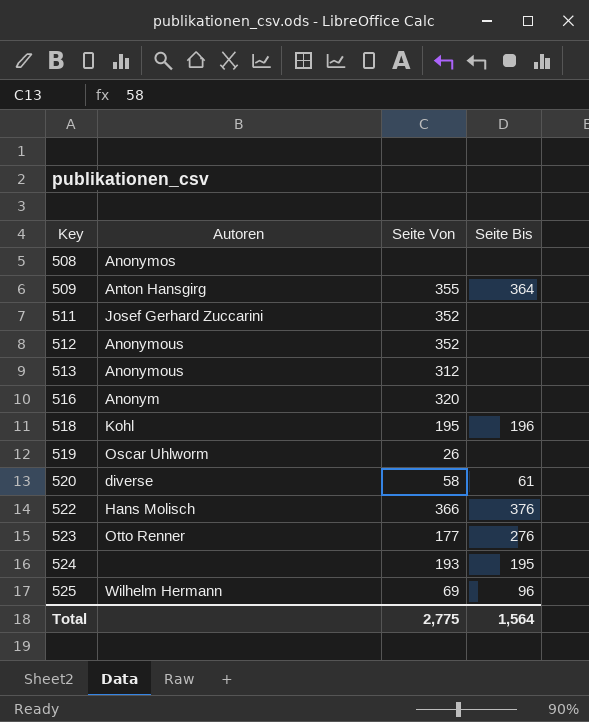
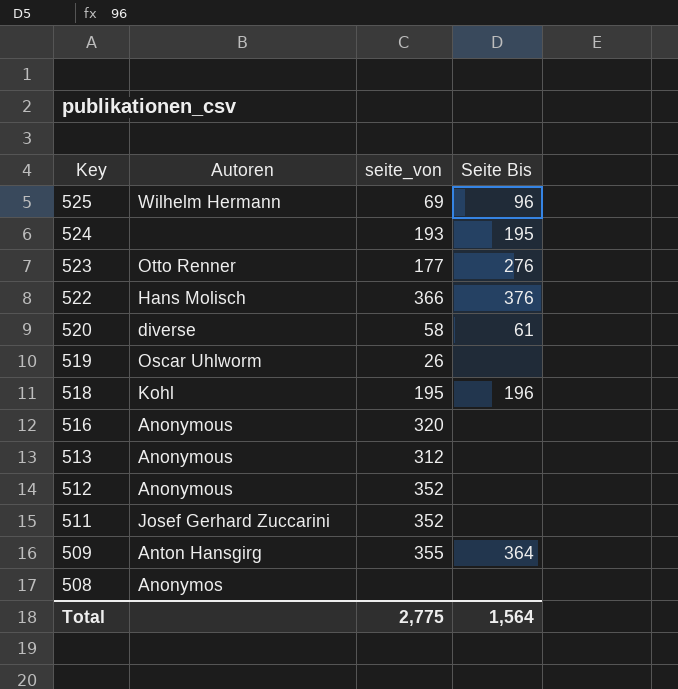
row order: Key ascending -> Key descending
column name: Seite Von -> seite_von
516 | Autoren: Anonym -> Anonymous

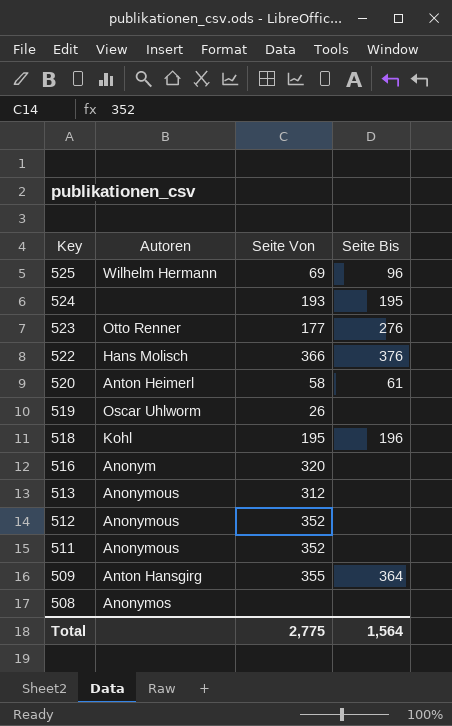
column name: seite_von -> Seite Von
520 | Autoren: diverse -> Anton Heimerl
516 | Autoren: Anonymous -> Anonym
511 | Autoren: Josef Gerhard Zuccarini -> Anonymous

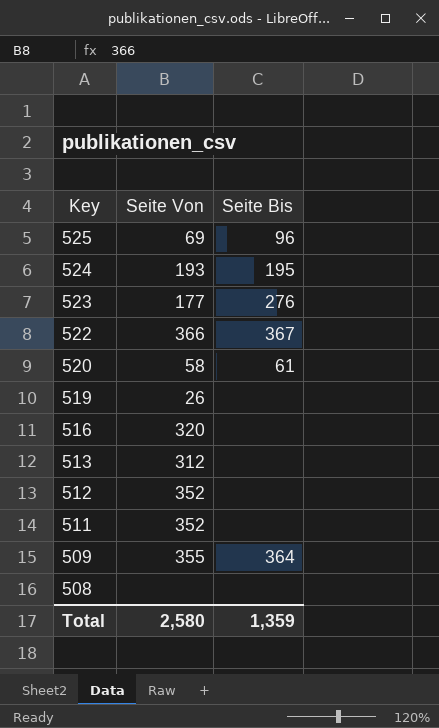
column Autoren | position: 2 -> none
row 518: Kohl | 195 | 196 -> none
522 | Seite Bis: 376 -> 367
Total | Seite Von: 2,775 -> 2,580
Total | Seite Bis: 1,564 -> 1,359

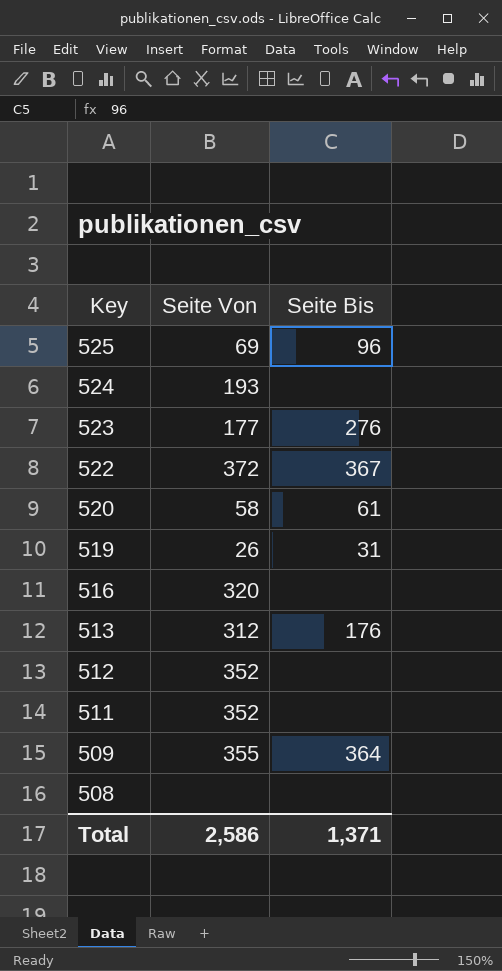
524 | Seite Bis: 195 -> none
522 | Seite Von: 366 -> 372
519 | Seite Bis: none -> 31
513 | Seite Bis: none -> 176
Total | Seite Von: 2,580 -> 2,586
Total | Seite Bis: 1,359 -> 1,371

